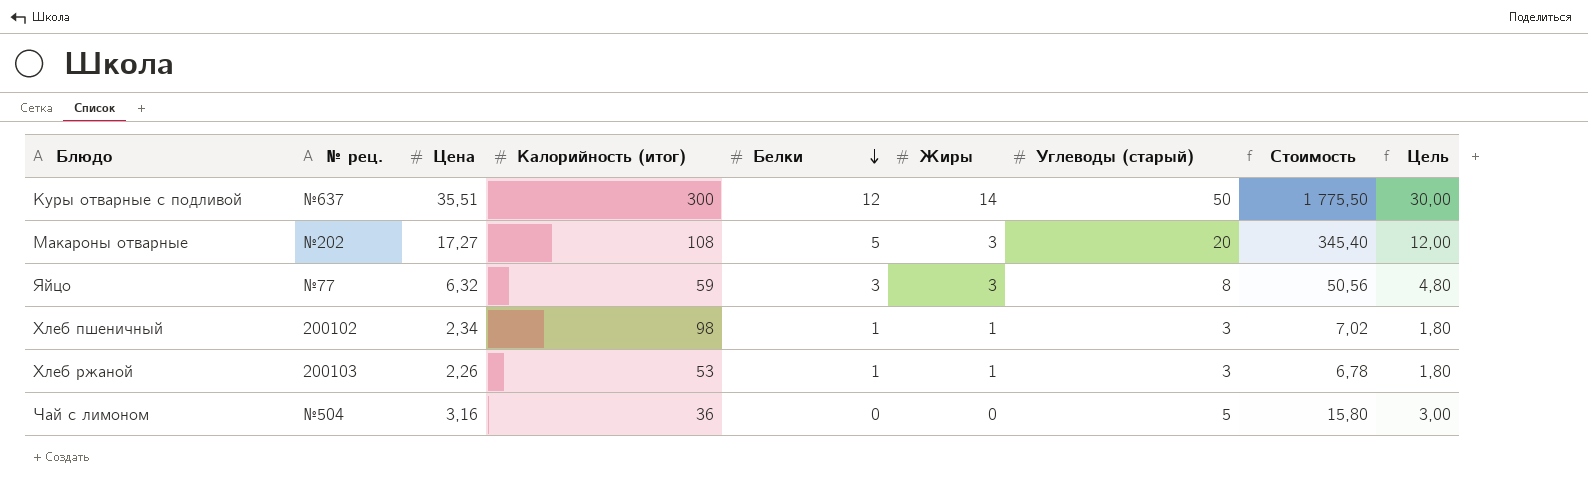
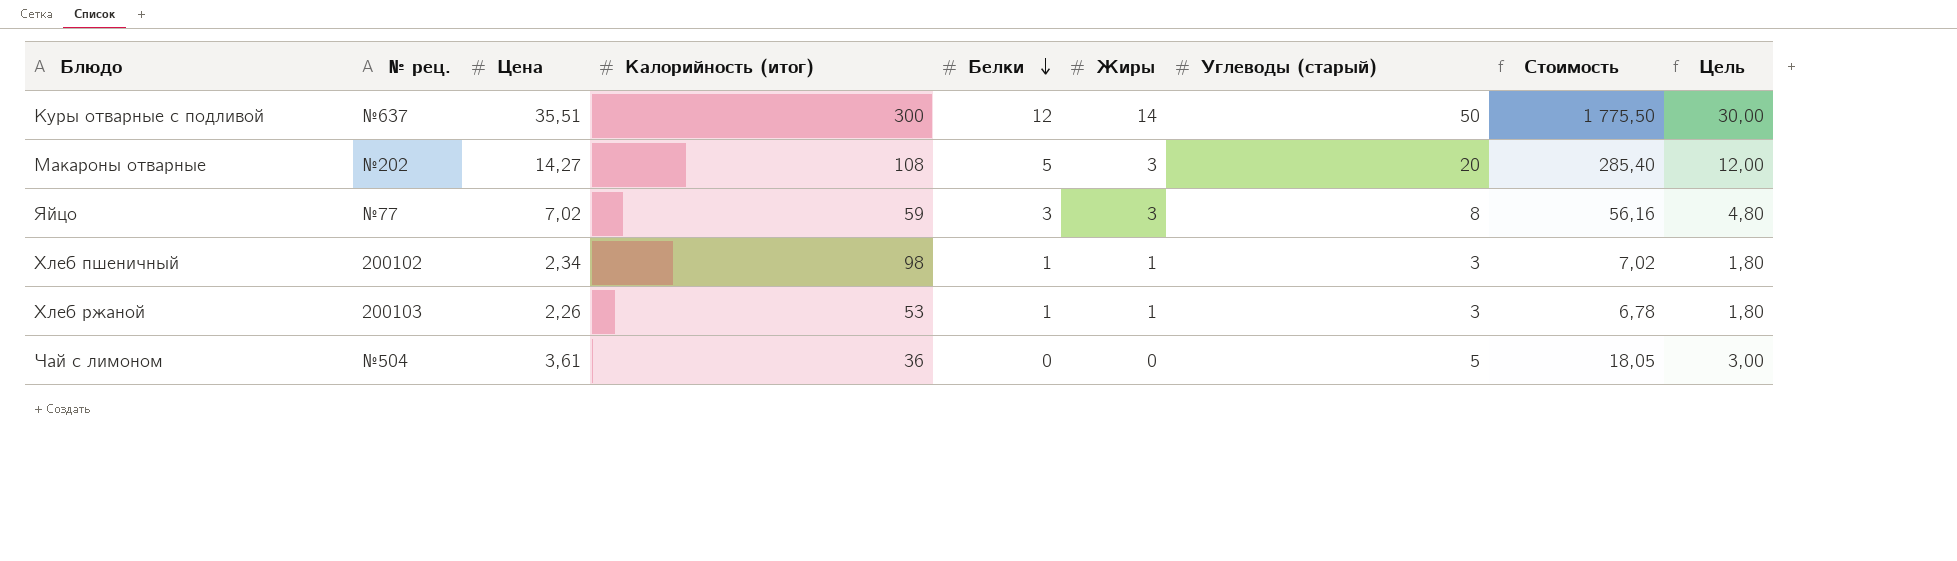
Макароны отварные | Цена: 17,27 -> 14,27
Макароны отварные | Стоимость: 345,40 -> 285,40
Яйцо | Цена: 6,32 -> 7,02
Яйцо | Стоимость: 50,56 -> 56,16
Чай с лимоном | Цена: 3,16 -> 3,61
Чай с лимоном | Стоимость: 15,80 -> 18,05

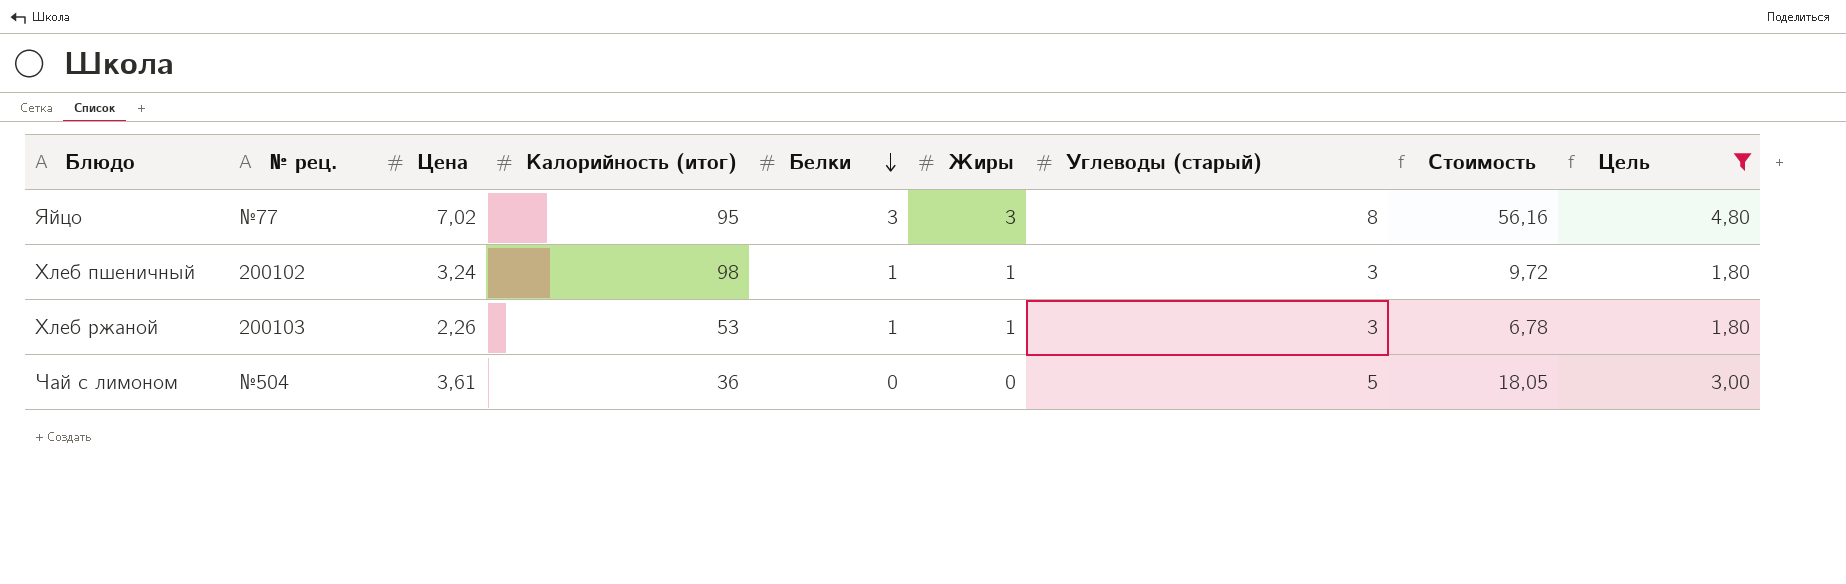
filter: none -> Цель <= 4,80
Яйцо | Калорийность (итог): 59 -> 95
Хлеб пшеничный | Цена: 2,34 -> 3,24
Хлеб пшеничный | Стоимость: 7,02 -> 9,72

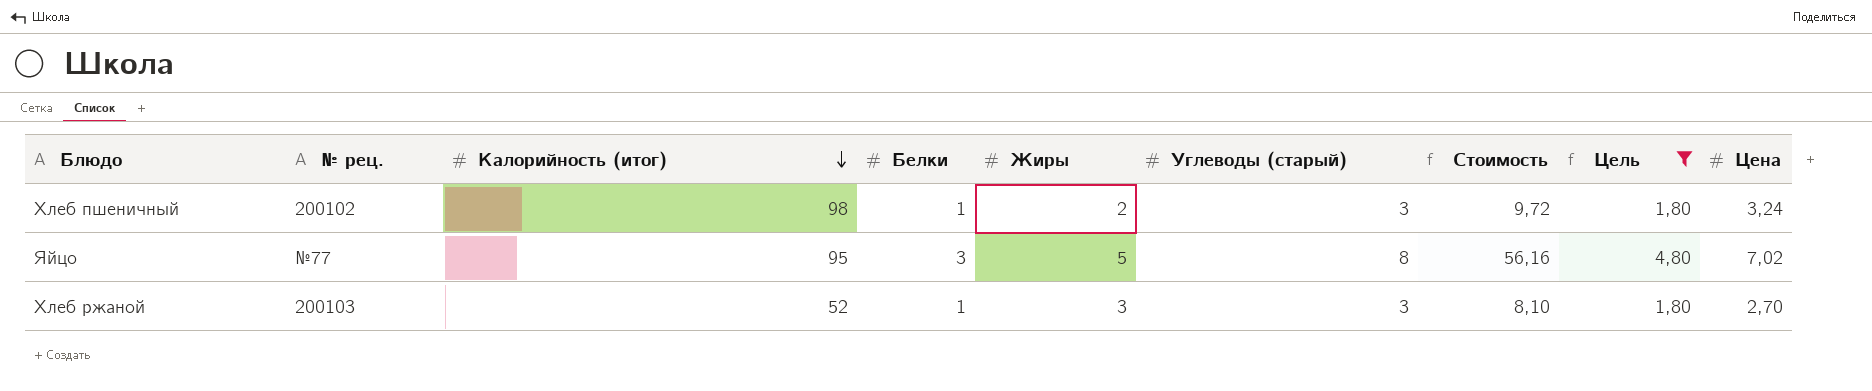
row order: Белки descending -> Калорийность (итог) descending
column Цена | position: 3 -> 9
row Чай с лимоном: №504 | 3,61 | 36 | 0 | 0 | 5 | 18,05 | 3,00 -> none
Хлеб пшеничный | Жиры: 1 -> 2
Яйцо | Жиры: 3 -> 5
Хлеб ржаной | Калорийность (итог): 53 -> 52
Хлеб ржаной | Жиры: 1 -> 3
Хлеб ржаной | Стоимость: 6,78 -> 8,10
Хлеб ржаной | Цена: 2,26 -> 2,70

